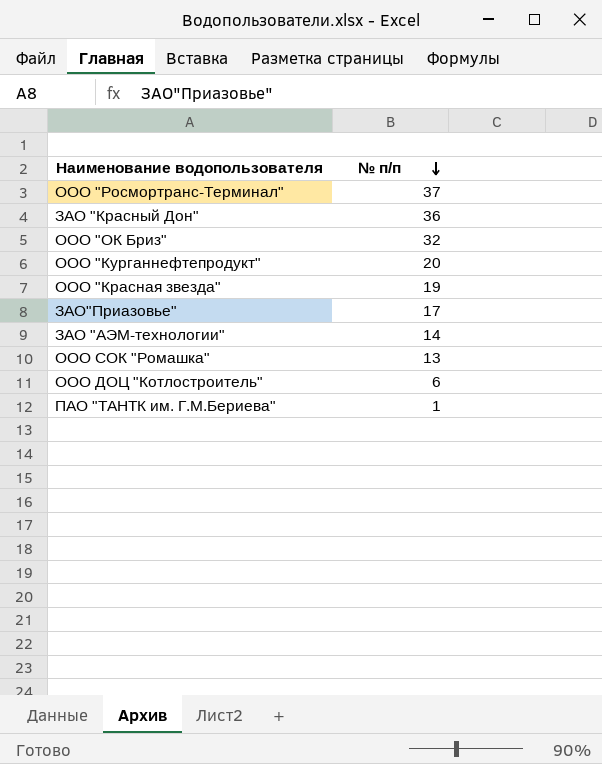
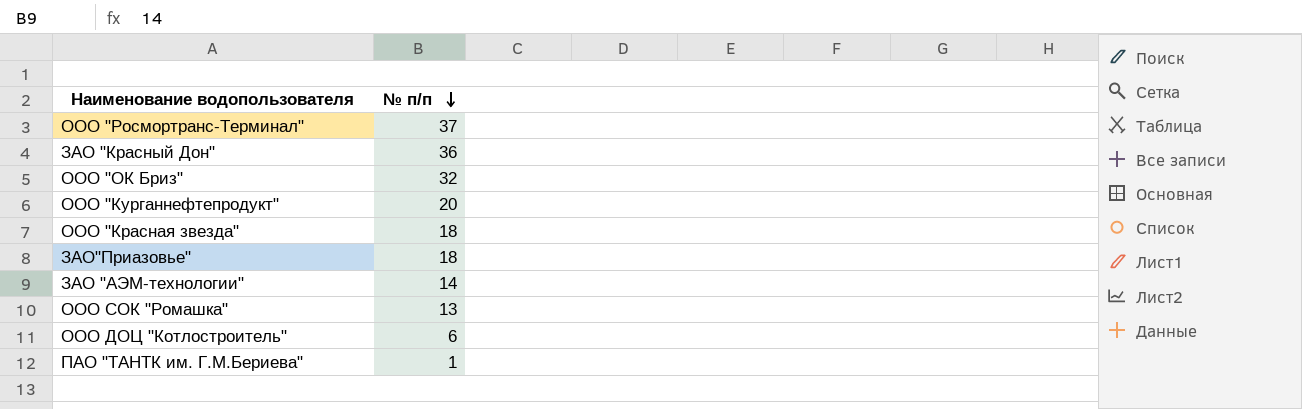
ООО "Красная звезда" | № п/п: 19 -> 18
ЗАО"Приазовье" | № п/п: 17 -> 18

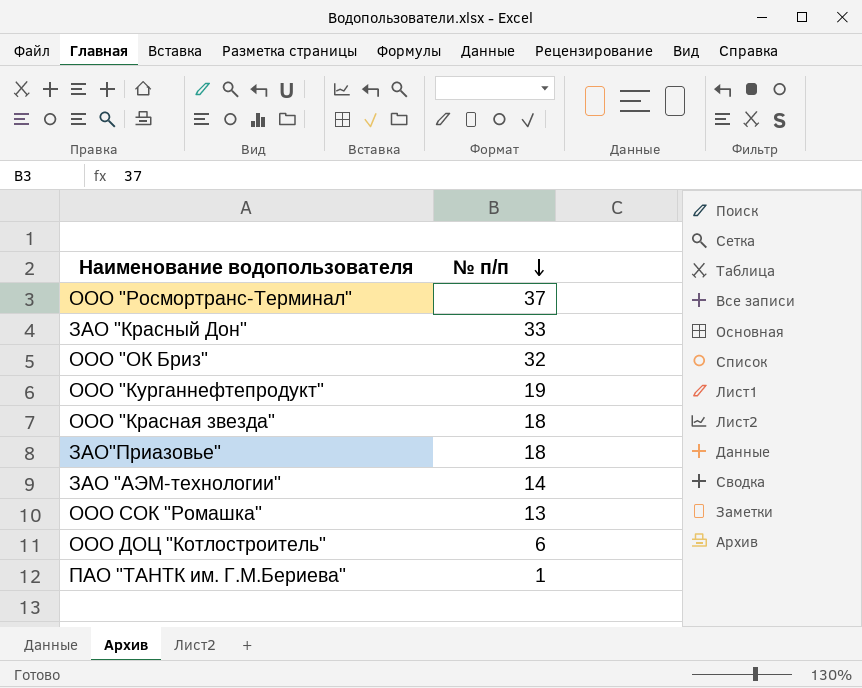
ЗАО "Красный Дон" | № п/п: 36 -> 33
ООО "Курганнефтепродукт" | № п/п: 20 -> 19

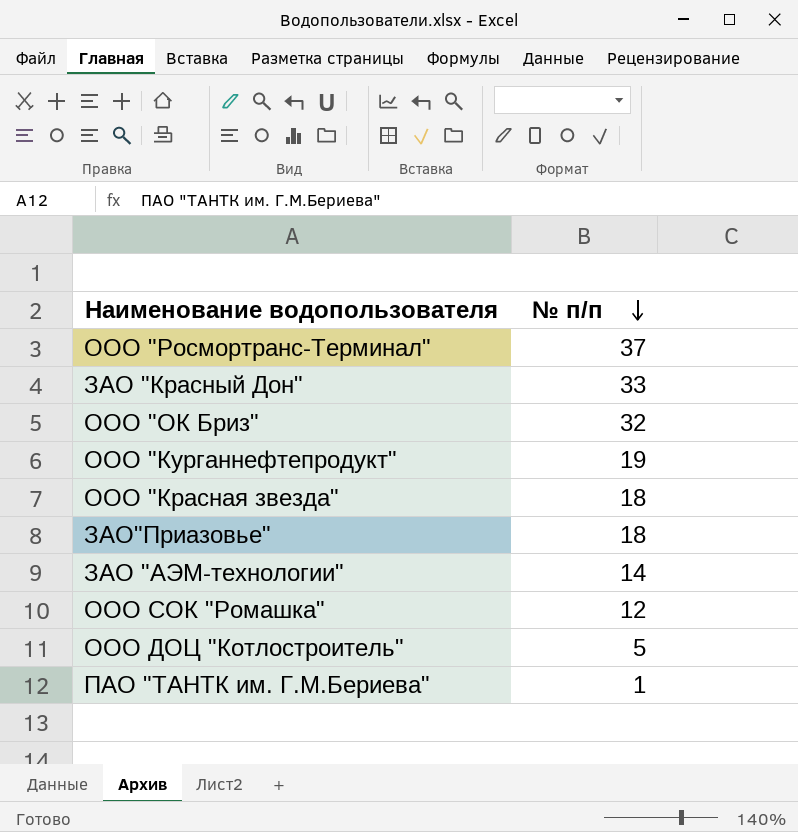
ООО СОК "Ромашка" | № п/п: 13 -> 12
ООО ДОЦ "Котлостроитель" | № п/п: 6 -> 5

